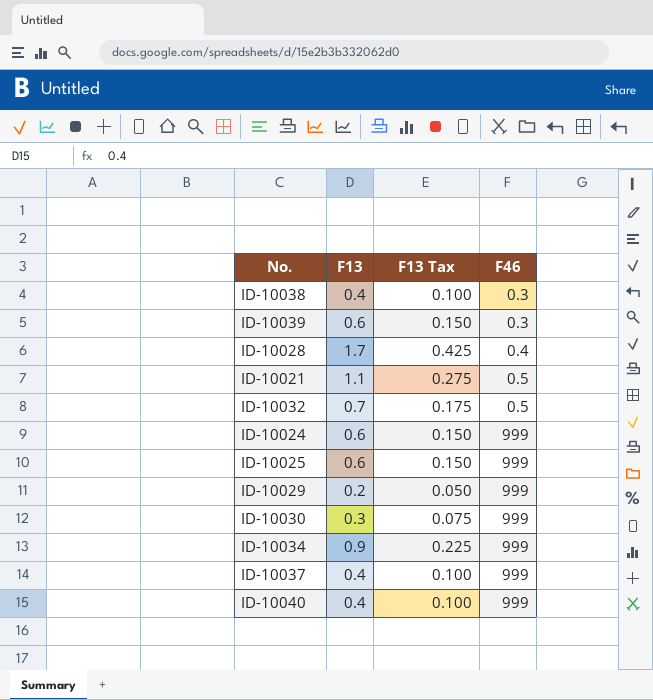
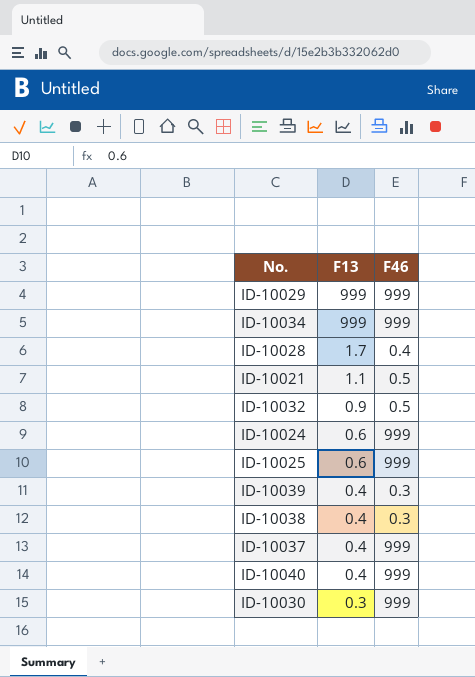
row order: F46 ascending -> F13 descending
column F13 Tax | formula: [F13] * 0.25 -> none
ID-10029 | F13: 0.2 -> 999
ID-10034 | F13: 0.9 -> 999
ID-10032 | F13: 0.7 -> 0.9
ID-10039 | F13: 0.6 -> 0.4

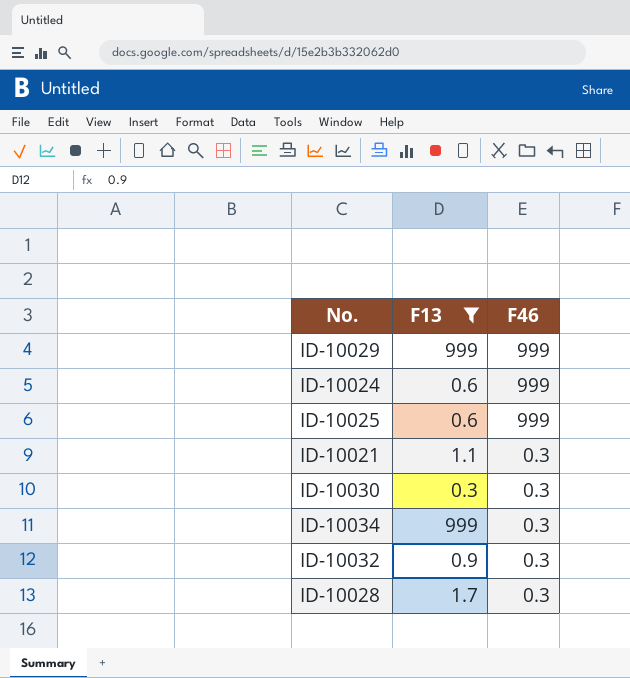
filter: none -> F13 != 0.4
row order: F13 descending -> F46 descending
ID-10021 | F46: 0.5 -> 0.3
ID-10030 | F46: 999 -> 0.3
ID-10034 | F46: 999 -> 0.3
ID-10032 | F46: 0.5 -> 0.3
ID-10028 | F46: 0.4 -> 0.3

